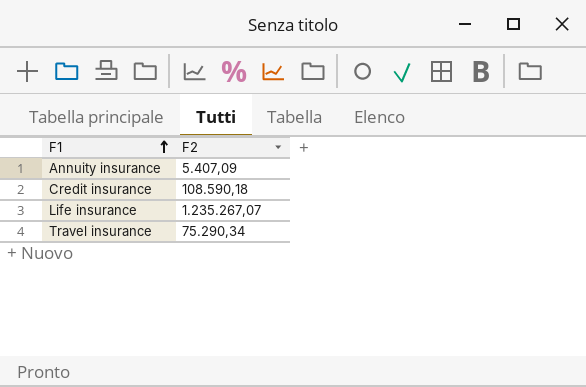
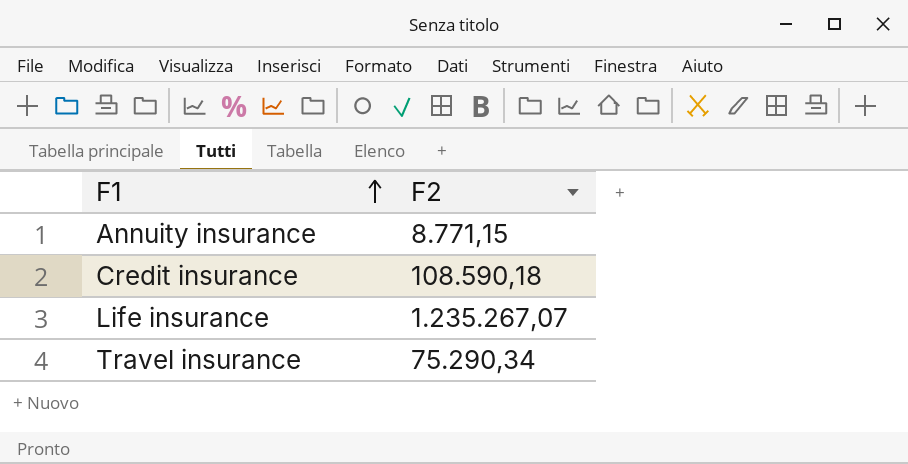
Annuity insurance | F2: 5.407,09 -> 8.771,15

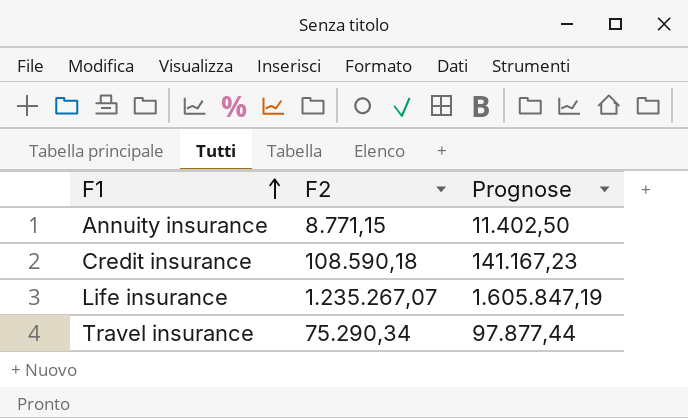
column Prognose | formula: none -> [F2] * 1,3

